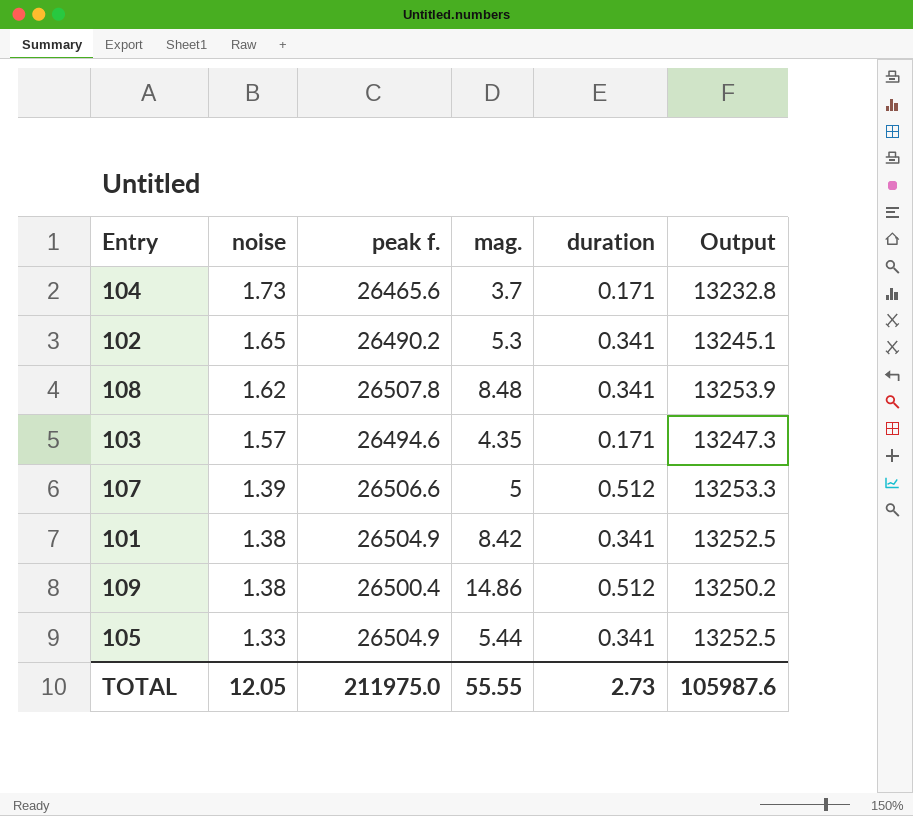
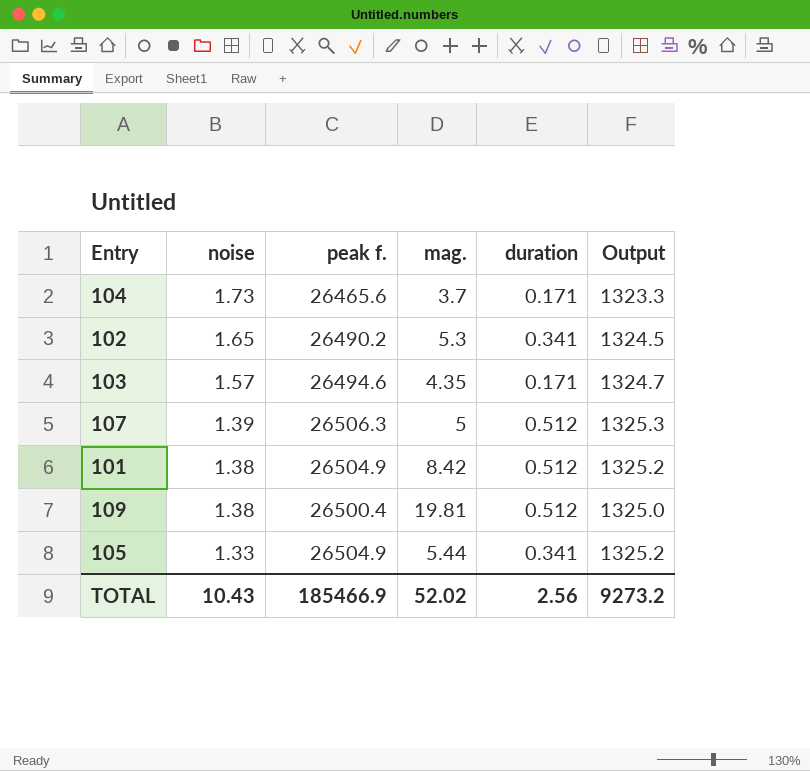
column Output | formula: [peak f.] * 0.5 -> [peak f.] * 0.05
row 108: 1.62 | 26507.8 | 8.48 | 0.341 | 13253.9 -> none
107 | peak f.: 26506.6 -> 26506.3
101 | duration: 0.341 -> 0.512
109 | mag.: 14.86 -> 19.81
TOTAL | noise: 12.05 -> 10.43
TOTAL | peak f.: 211975.0 -> 185466.9
TOTAL | mag.: 55.55 -> 52.02
TOTAL | duration: 2.73 -> 2.56
TOTAL | Output: 105987.6 -> 9273.2

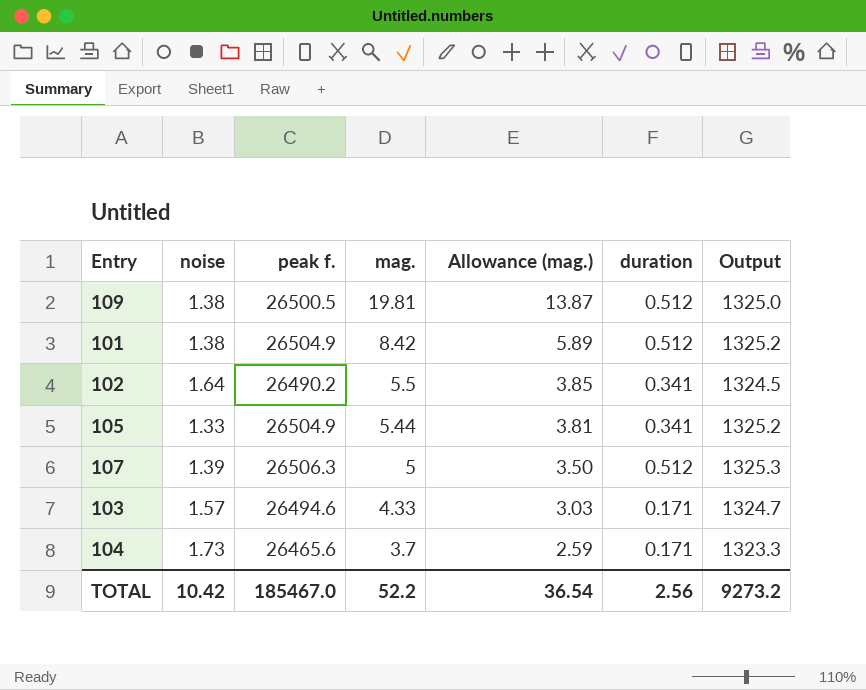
row order: noise descending -> mag. descending
column Allowance (mag.) | formula: none -> [mag.] * 0.7
109 | peak f.: 26500.4 -> 26500.5
102 | noise: 1.65 -> 1.64
102 | mag.: 5.3 -> 5.5
103 | mag.: 4.35 -> 4.33
TOTAL | noise: 10.43 -> 10.42
TOTAL | peak f.: 185466.9 -> 185467.0
TOTAL | mag.: 52.02 -> 52.2

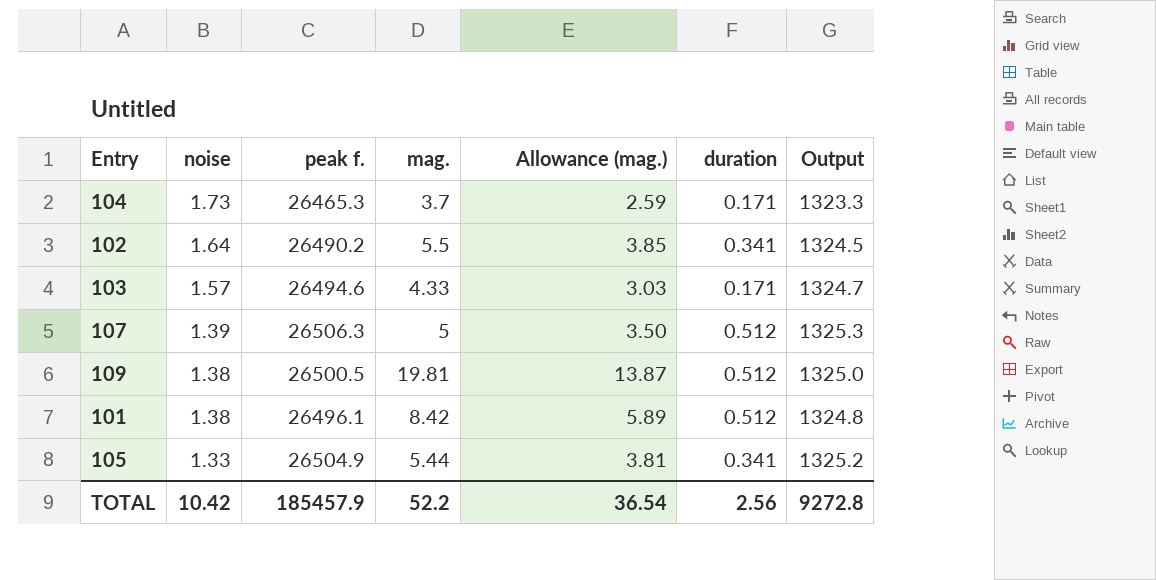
row order: mag. descending -> noise descending
104 | peak f.: 26465.6 -> 26465.3
101 | peak f.: 26504.9 -> 26496.1
101 | Output: 1325.2 -> 1324.8
TOTAL | peak f.: 185467.0 -> 185457.9
TOTAL | Output: 9273.2 -> 9272.8

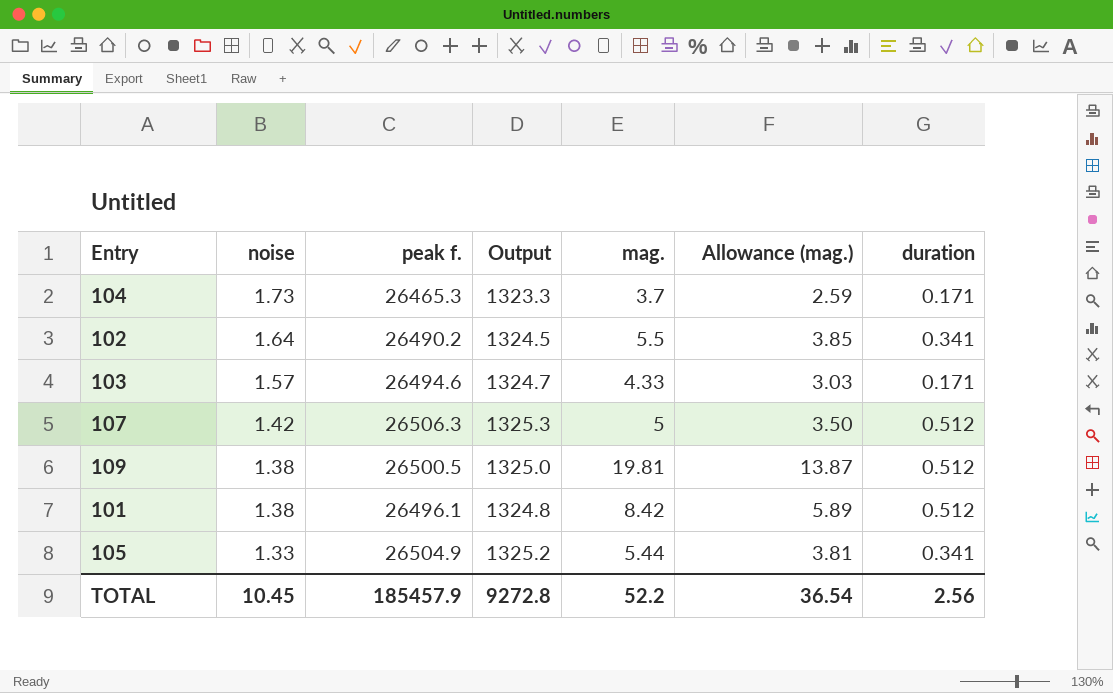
column Output | position: 7 -> 4
107 | noise: 1.39 -> 1.42
TOTAL | noise: 10.42 -> 10.45

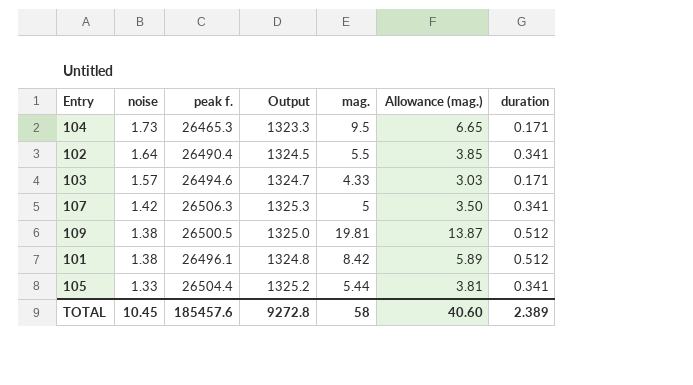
104 | mag.: 3.7 -> 9.5
104 | Allowance (mag.): 2.59 -> 6.65
102 | peak f.: 26490.2 -> 26490.4
107 | duration: 0.512 -> 0.341
105 | peak f.: 26504.9 -> 26504.4
TOTAL | peak f.: 185457.9 -> 185457.6
TOTAL | mag.: 52.2 -> 58
TOTAL | Allowance (mag.): 36.54 -> 40.60
TOTAL | duration: 2.56 -> 2.389

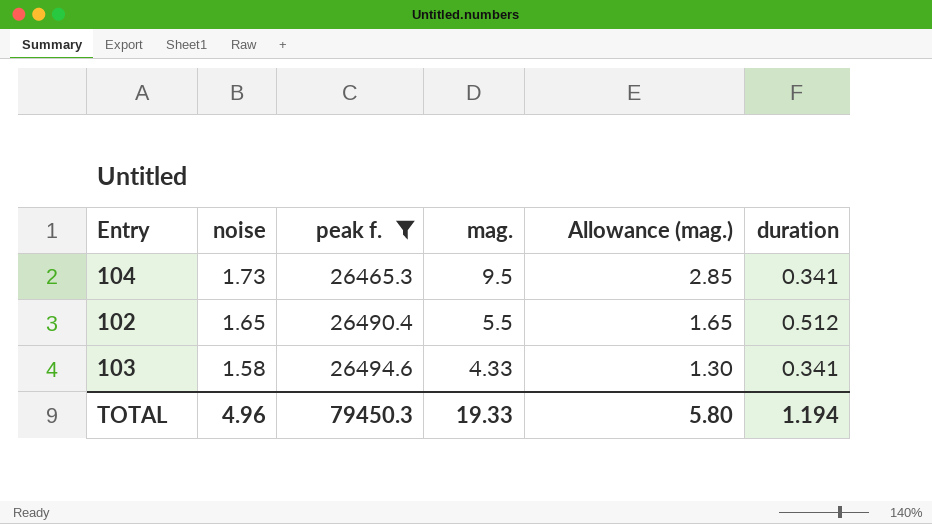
filter: none -> peak f. <= 26494.6
column Output | formula: [peak f.] * 0.05 -> none
column Allowance (mag.) | formula: [mag.] * 0.7 -> [mag.] * 0.3
104 | duration: 0.171 -> 0.341
102 | noise: 1.64 -> 1.65
102 | duration: 0.341 -> 0.512
103 | noise: 1.57 -> 1.58
103 | duration: 0.171 -> 0.341
TOTAL | noise: 10.45 -> 4.96
TOTAL | peak f.: 185457.6 -> 79450.3
TOTAL | mag.: 58 -> 19.33
TOTAL | Allowance (mag.): 40.60 -> 5.80
TOTAL | duration: 2.389 -> 1.194

